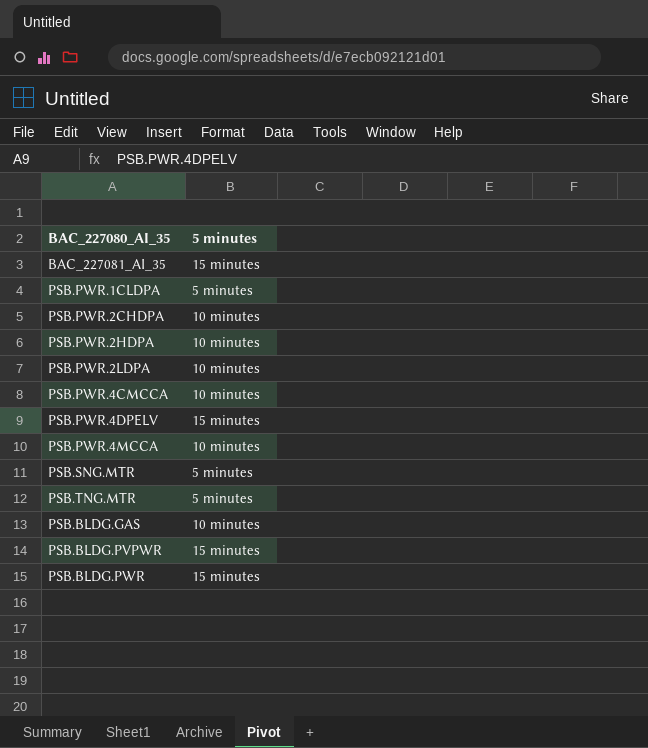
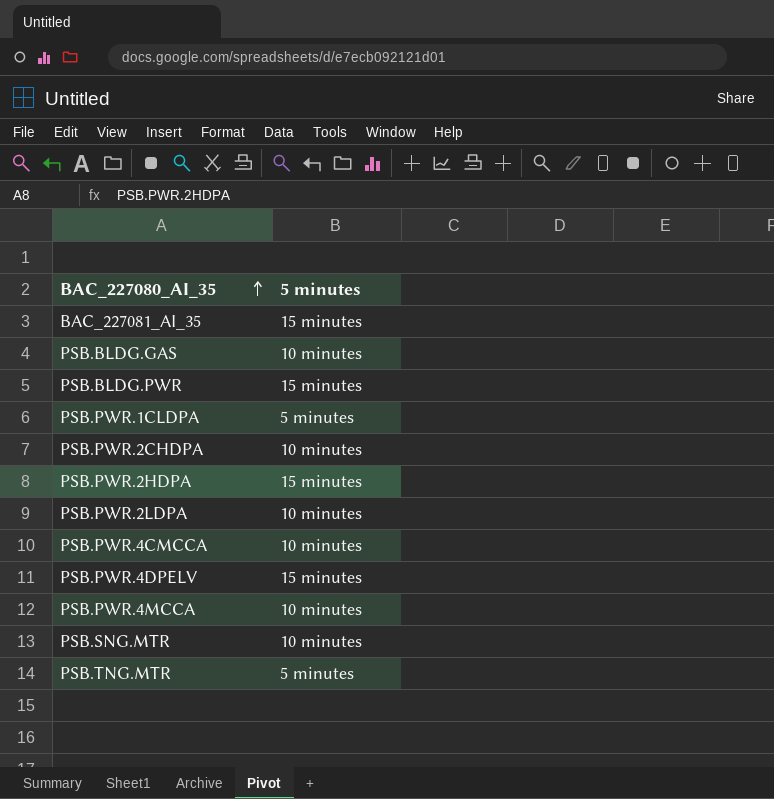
row order: none -> BAC_227080_AI_35 ascending
row PSB.BLDG.PVPWR: 15 minutes -> none
PSB.PWR.2HDPA | 5 minutes: 10 minutes -> 15 minutes
PSB.SNG.MTR | 5 minutes: 5 minutes -> 10 minutes

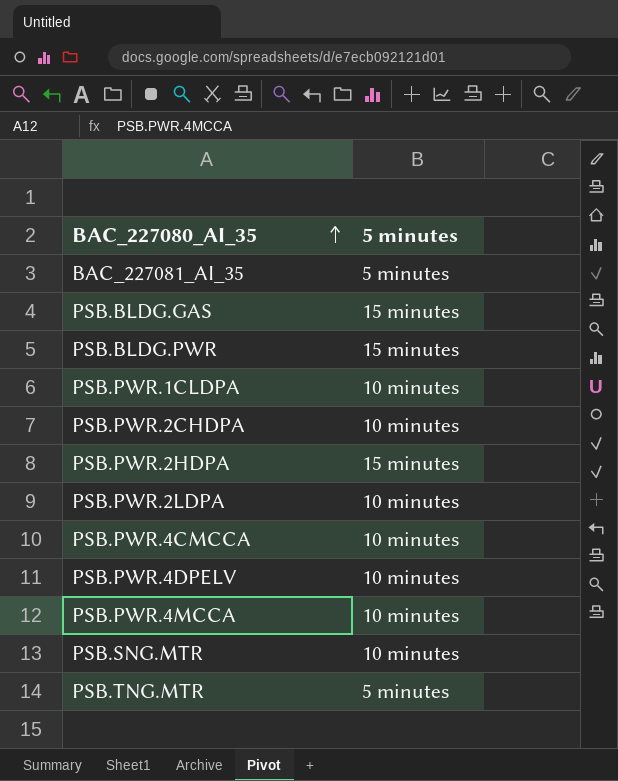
BAC_227081_AI_35 | 5 minutes: 15 minutes -> 5 minutes
PSB.BLDG.GAS | 5 minutes: 10 minutes -> 15 minutes
PSB.PWR.1CLDPA | 5 minutes: 5 minutes -> 10 minutes
PSB.PWR.4DPELV | 5 minutes: 15 minutes -> 10 minutes

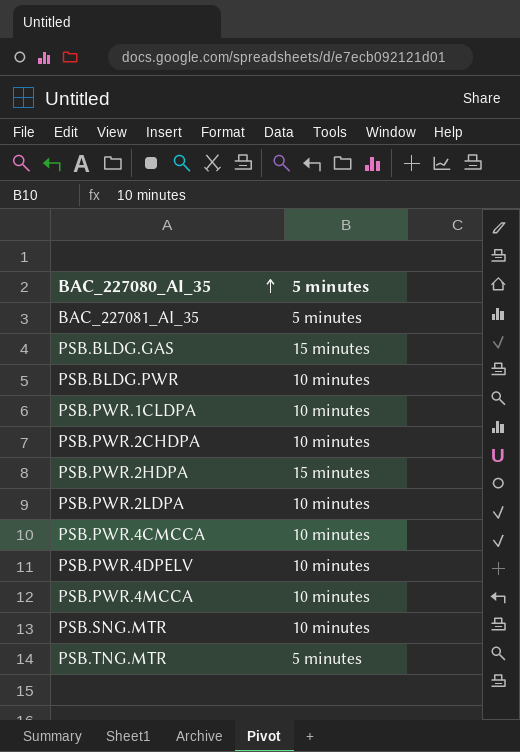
PSB.BLDG.PWR | 5 minutes: 15 minutes -> 10 minutes

